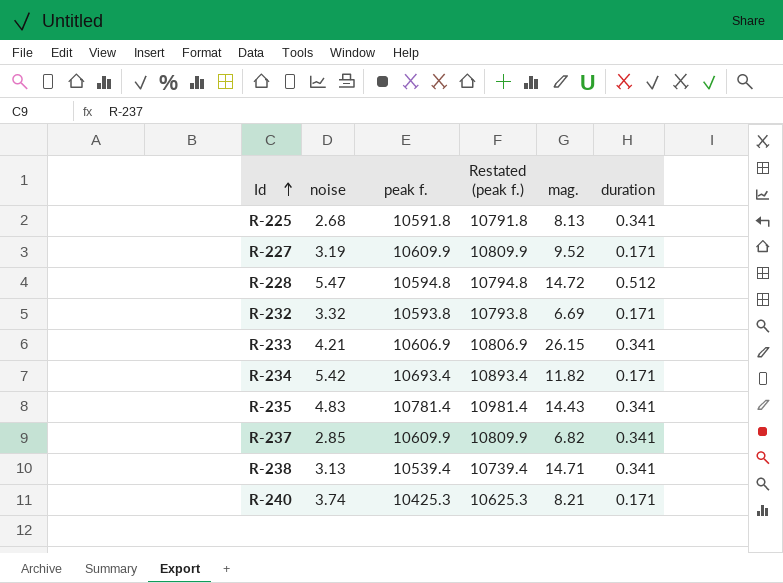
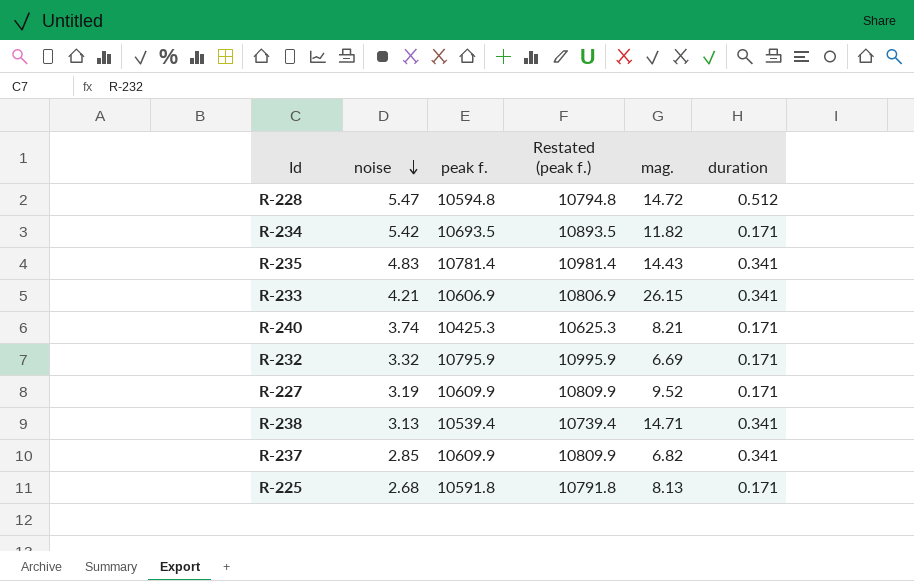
row order: Id ascending -> noise descending
R-234 | peak f.: 10693.4 -> 10693.5
R-234 | Restated (peak f.): 10893.4 -> 10893.5
R-232 | peak f.: 10593.8 -> 10795.9
R-232 | Restated (peak f.): 10793.8 -> 10995.9
R-225 | duration: 0.341 -> 0.171

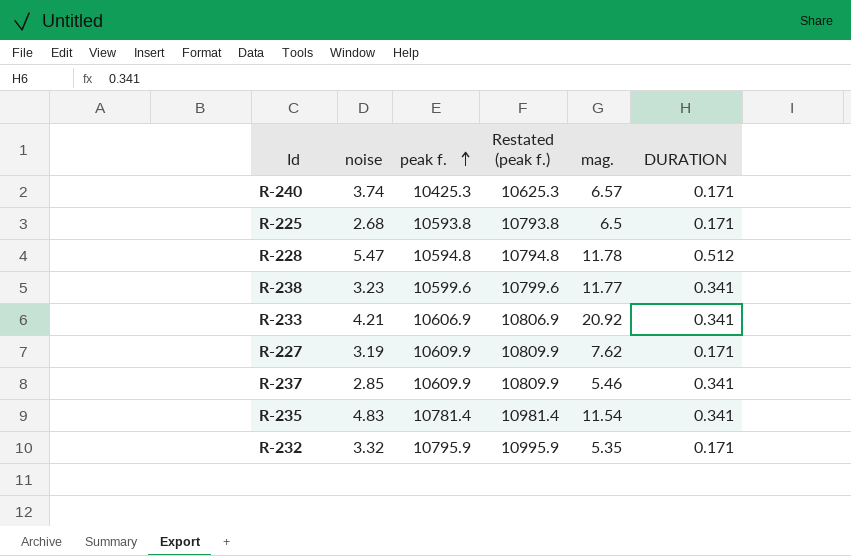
row order: noise descending -> peak f. ascending
column name: duration -> DURATION
row R-234: 5.42 | 10693.5 | 10893.5 | 11.82 | 0.171 -> none
R-240 | mag.: 8.21 -> 6.57
R-225 | peak f.: 10591.8 -> 10593.8
R-225 | Restated (peak f.): 10791.8 -> 10793.8
R-225 | mag.: 8.13 -> 6.5
R-228 | mag.: 14.72 -> 11.78
R-238 | noise: 3.13 -> 3.23
R-238 | peak f.: 10539.4 -> 10599.6
R-238 | Restated (peak f.): 10739.4 -> 10799.6
R-238 | mag.: 14.71 -> 11.77
R-233 | mag.: 26.15 -> 20.92
R-227 | mag.: 9.52 -> 7.62
R-237 | mag.: 6.82 -> 5.46
R-235 | mag.: 14.43 -> 11.54
R-232 | mag.: 6.69 -> 5.35

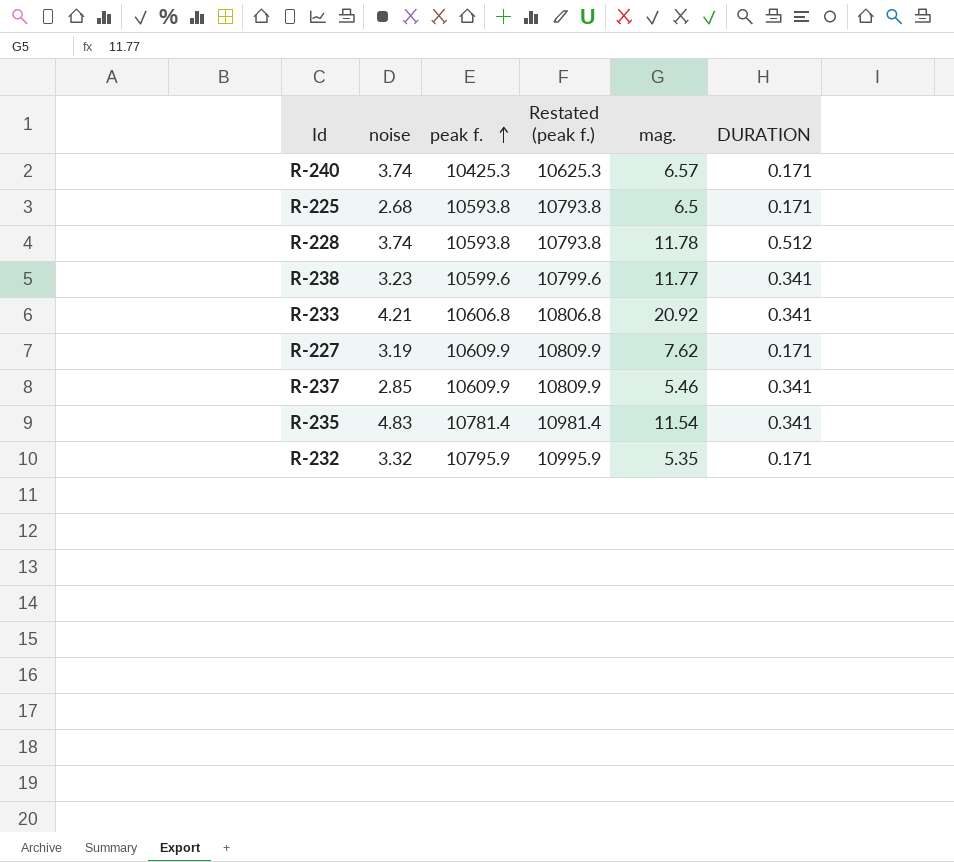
R-228 | noise: 5.47 -> 3.74
R-228 | peak f.: 10594.8 -> 10593.8
R-228 | Restated (peak f.): 10794.8 -> 10793.8
R-233 | peak f.: 10606.9 -> 10606.8
R-233 | Restated (peak f.): 10806.9 -> 10806.8

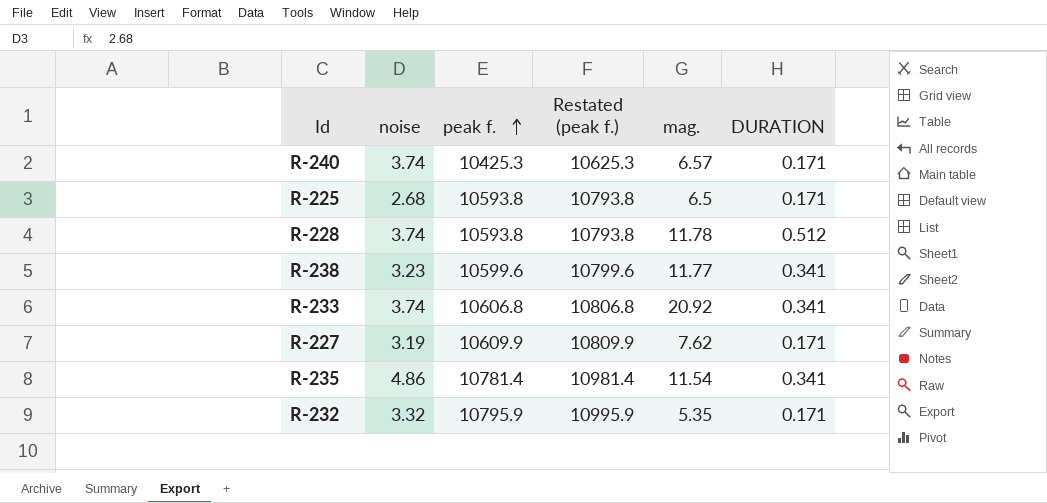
row R-237: 2.85 | 10609.9 | 10809.9 | 5.46 | 0.341 -> none
R-233 | noise: 4.21 -> 3.74
R-235 | noise: 4.83 -> 4.86

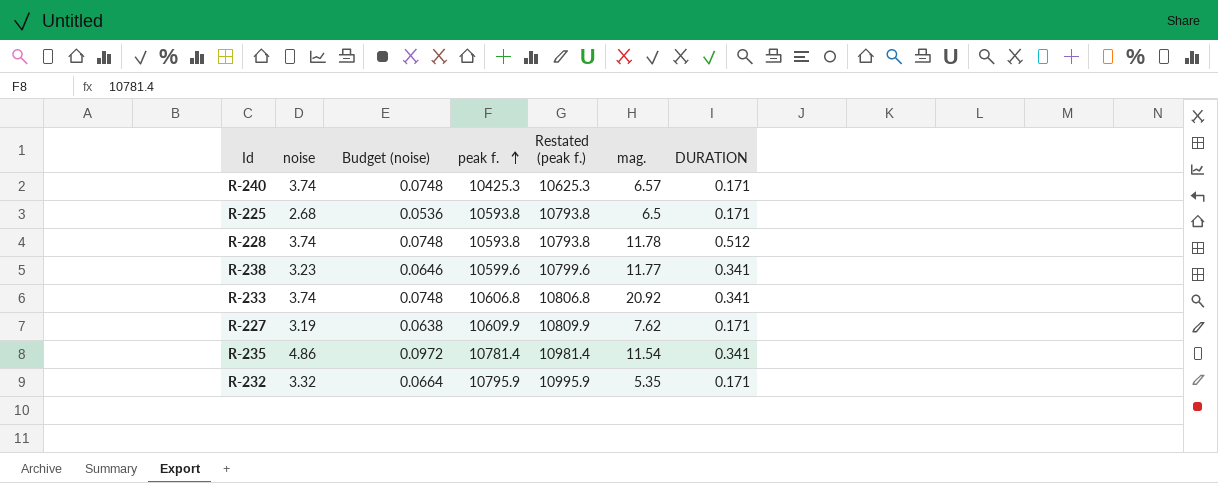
column Budget (noise) | formula: none -> [noise] * 0.02

